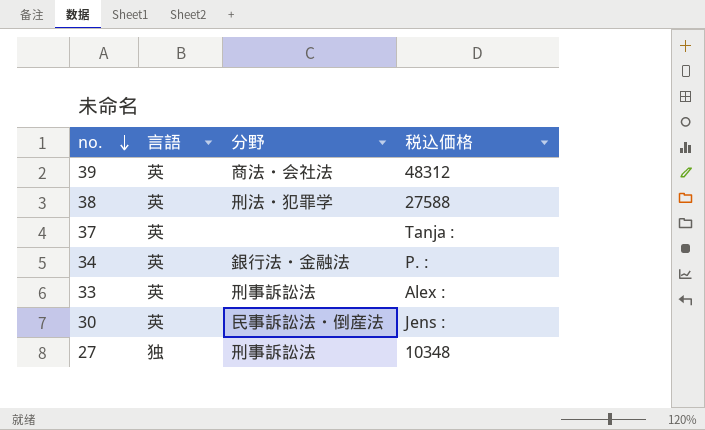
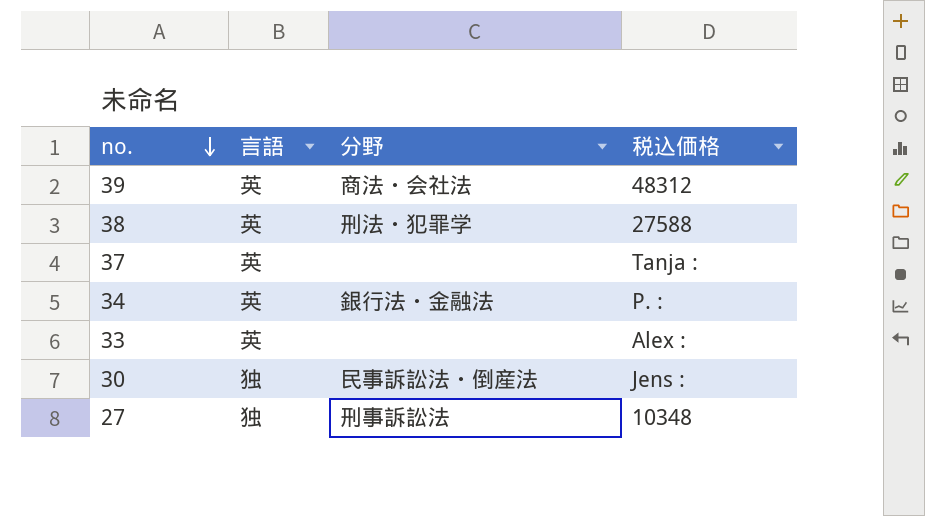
33 | 分野: 刑事訴訟法 -> none
30 | 言語: 英 -> 独

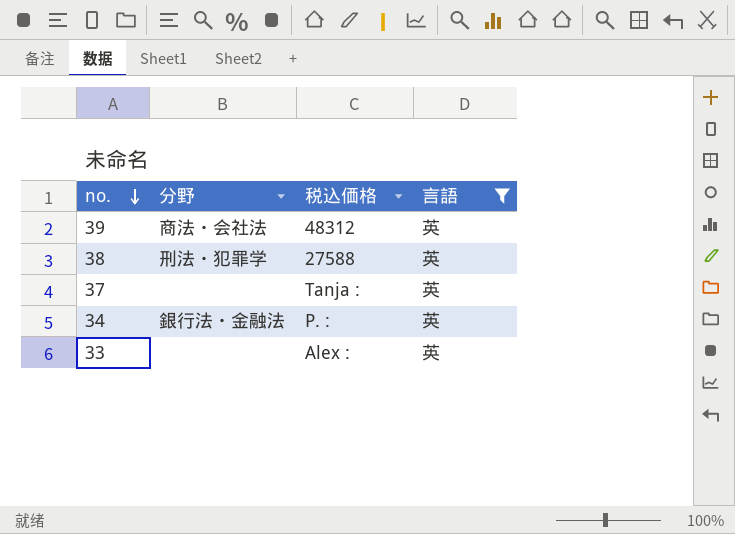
filter: none -> 言語 = 英
column 言語 | position: 2 -> 4

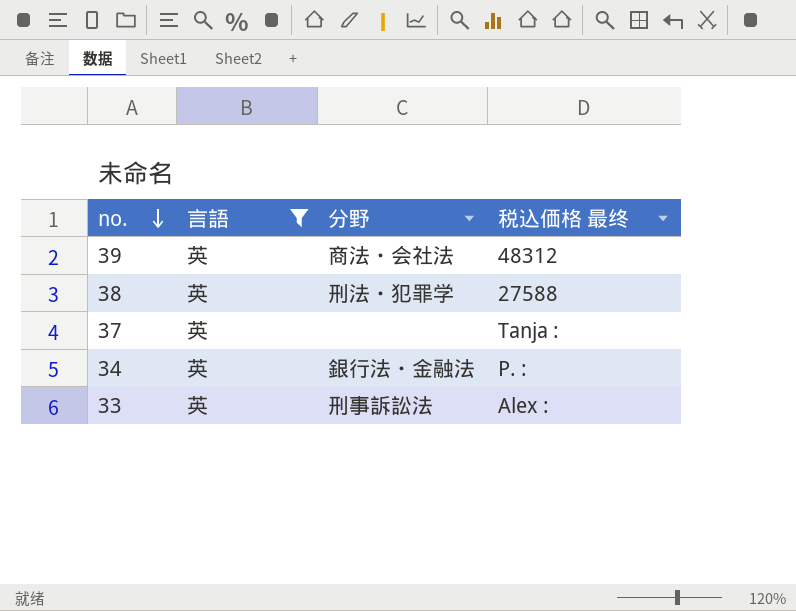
column 言語 | position: 4 -> 2
column name: 税込価格 -> 税込価格 最终
33 | 分野: none -> 刑事訴訟法

